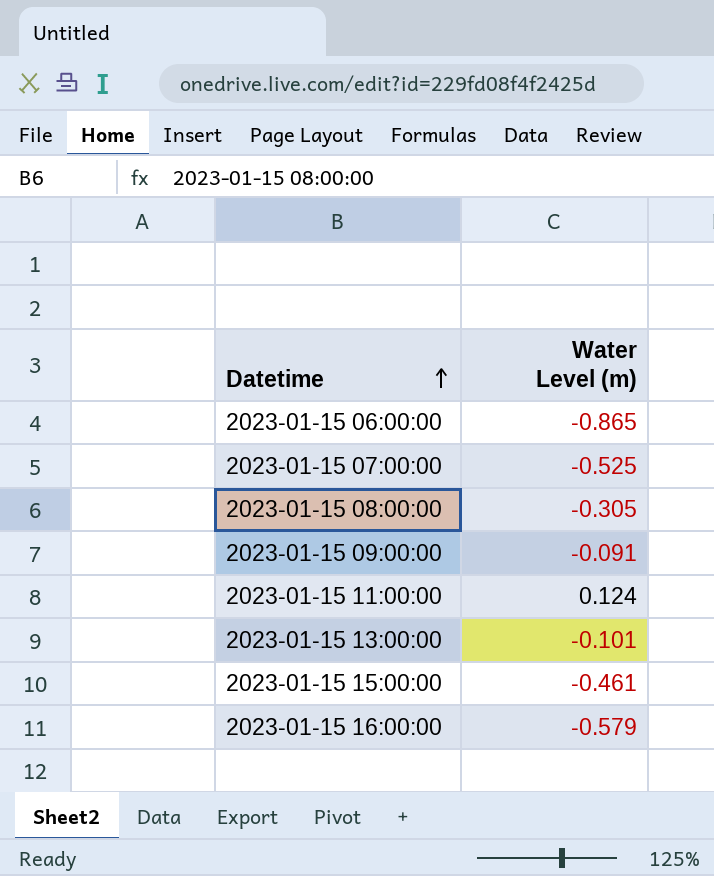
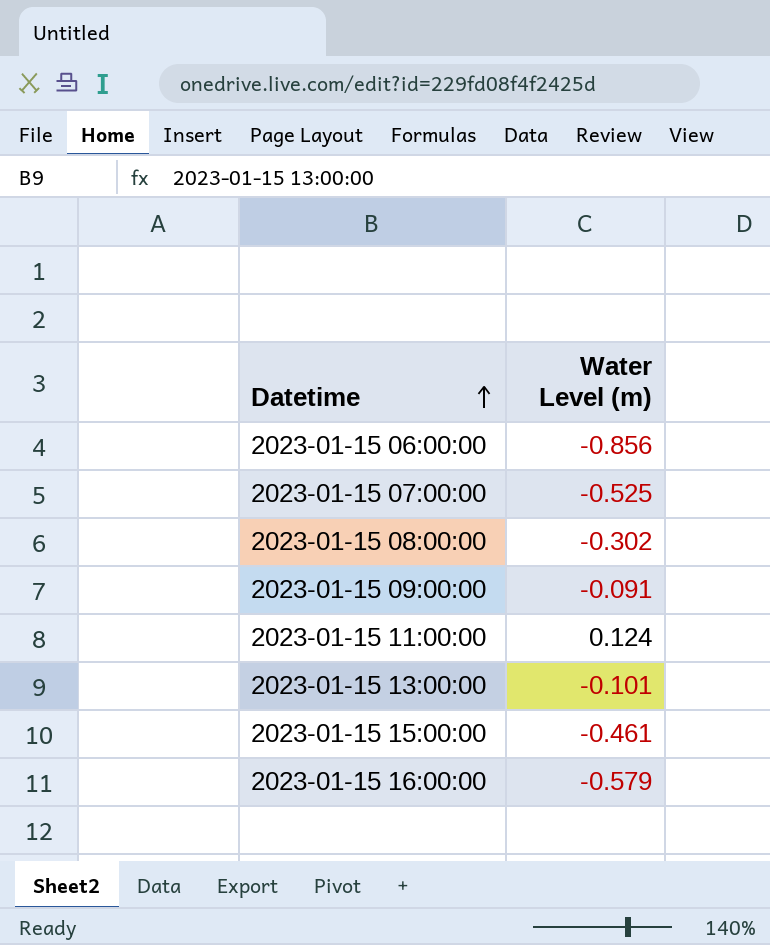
2023-01-15 06:00:00 | Water Level (m): -0.865 -> -0.856
2023-01-15 08:00:00 | Water Level (m): -0.305 -> -0.302

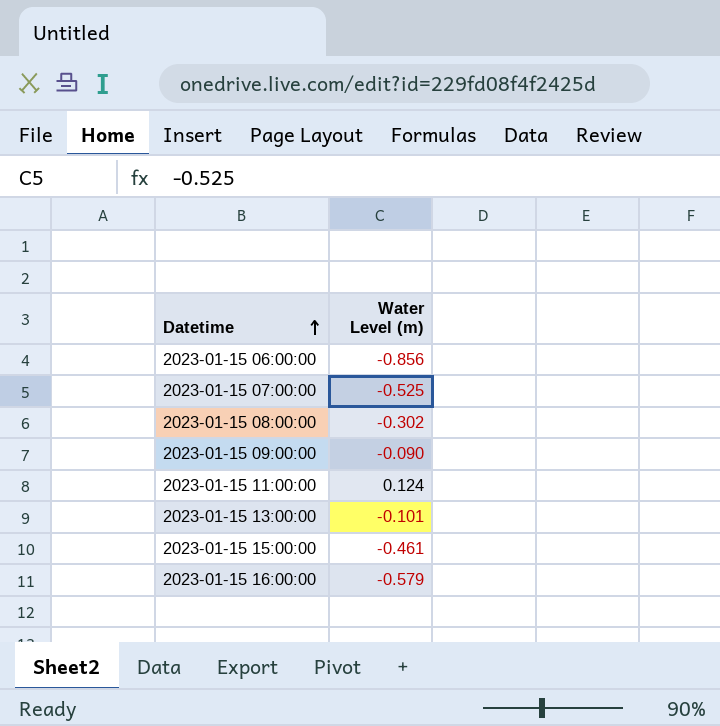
2023-01-15 09:00:00 | Water Level (m): -0.091 -> -0.090

